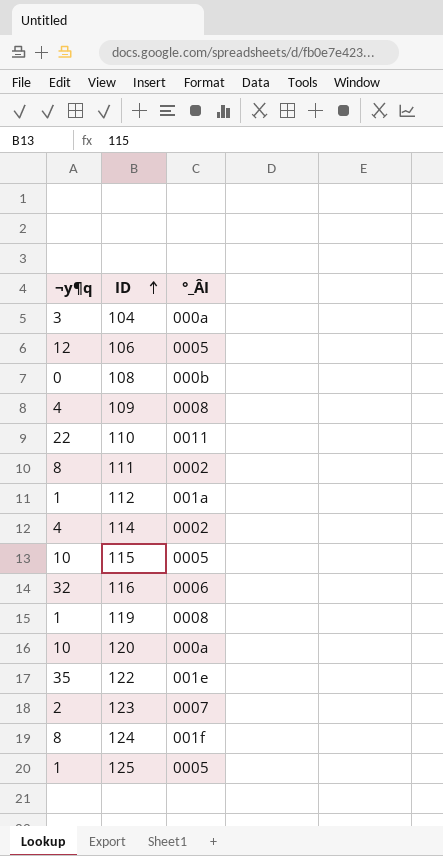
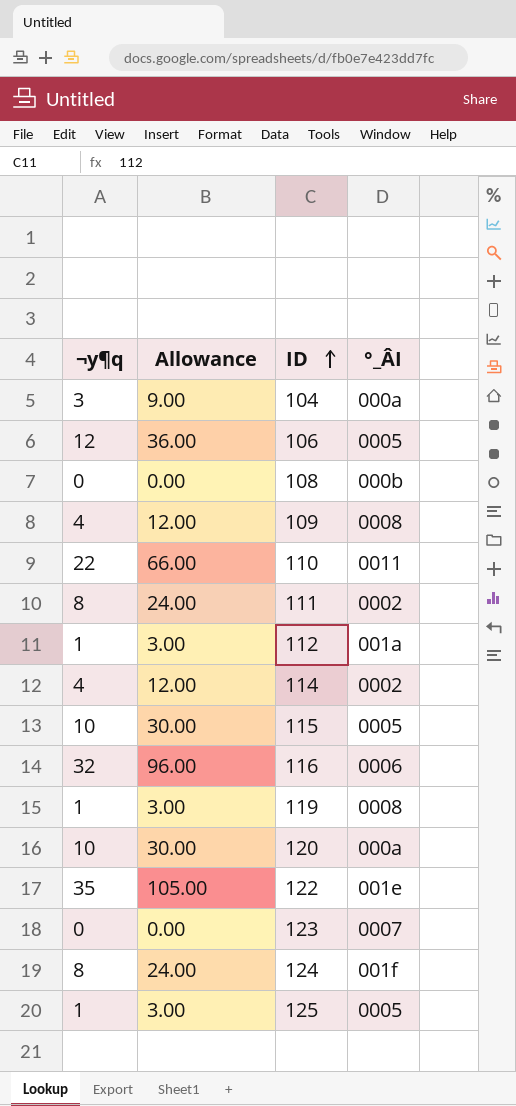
column Allowance | formula: none -> [¬y¶q] * 3
123 | ¬y¶q: 2 -> 0

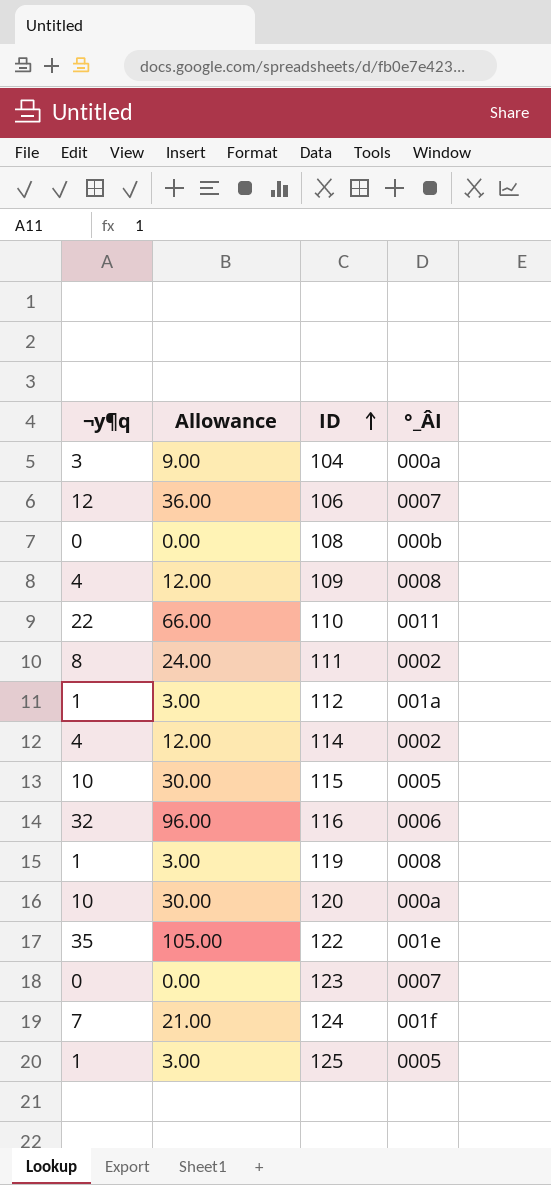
106 | °_ÂI: 0005 -> 0007
124 | ¬y¶q: 8 -> 7
124 | Allowance: 24.00 -> 21.00

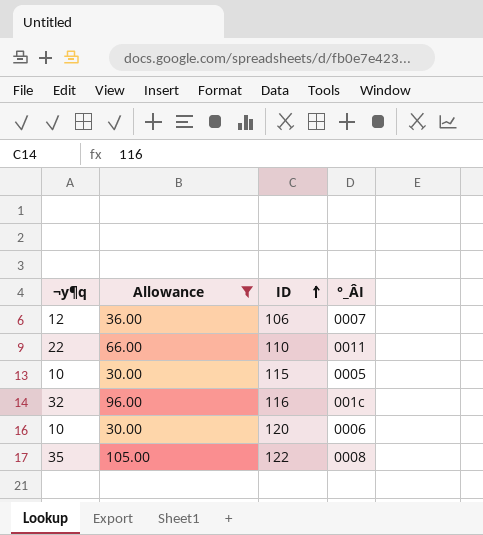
filter: none -> Allowance >= 30.00
116 | °_ÂI: 0006 -> 001c
120 | °_ÂI: 000a -> 0006
122 | °_ÂI: 001e -> 0008

